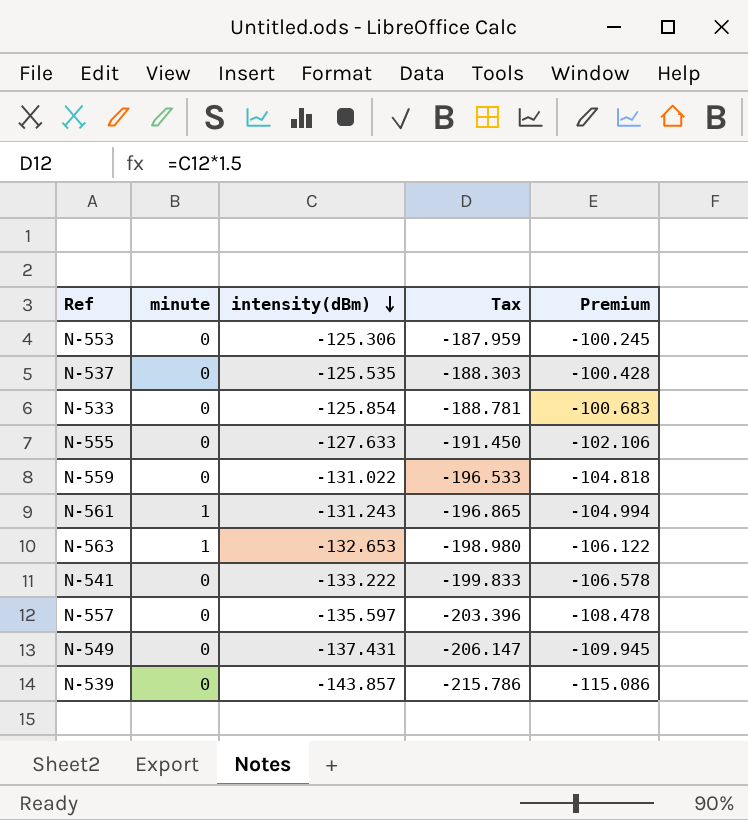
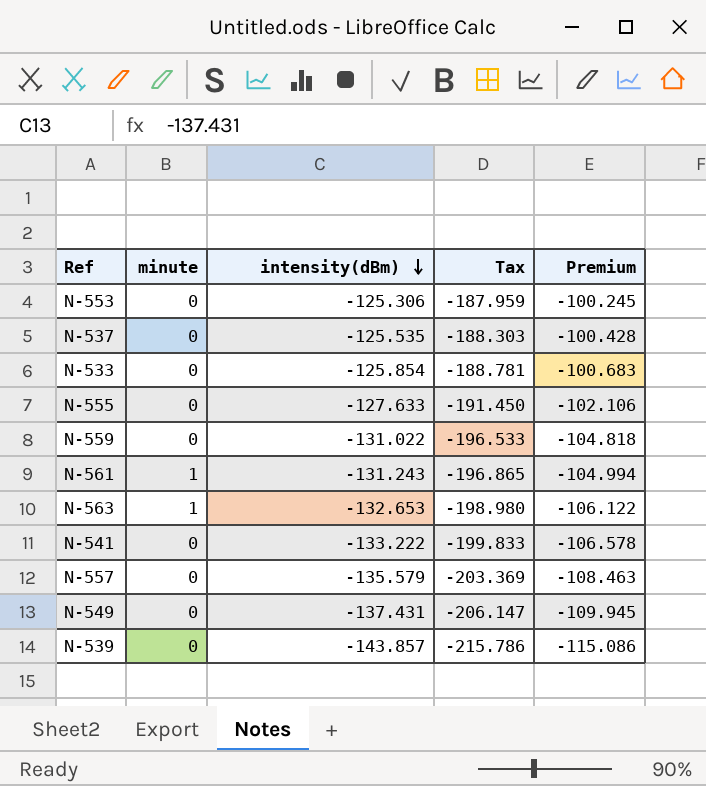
N-557 | intensity(dBm): -135.597 -> -135.579
N-557 | Tax: -203.396 -> -203.369
N-557 | Premium: -108.478 -> -108.463

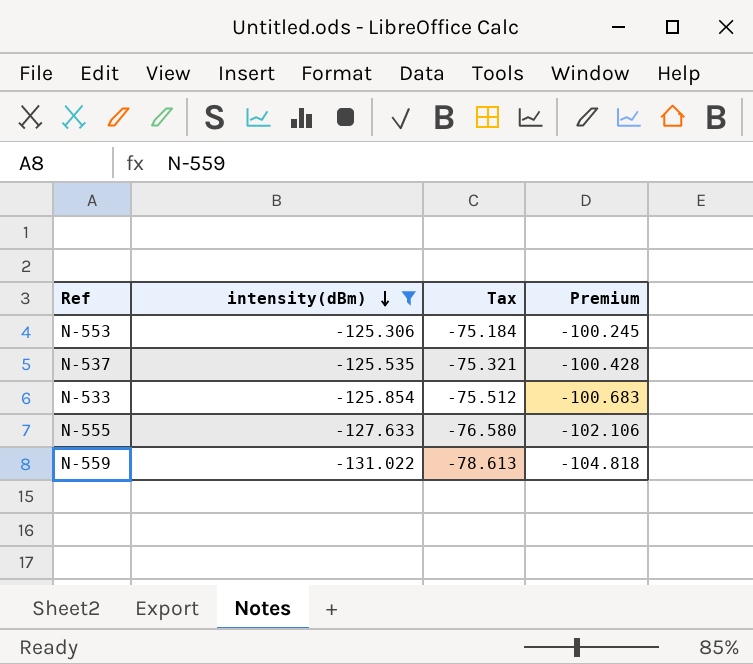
filter: none -> intensity(dBm) >= -131.022
column minute | position: 2 -> none
column Tax | formula: [intensity(dBm)] * 1.5 -> [intensity(dBm)] * 0.6

